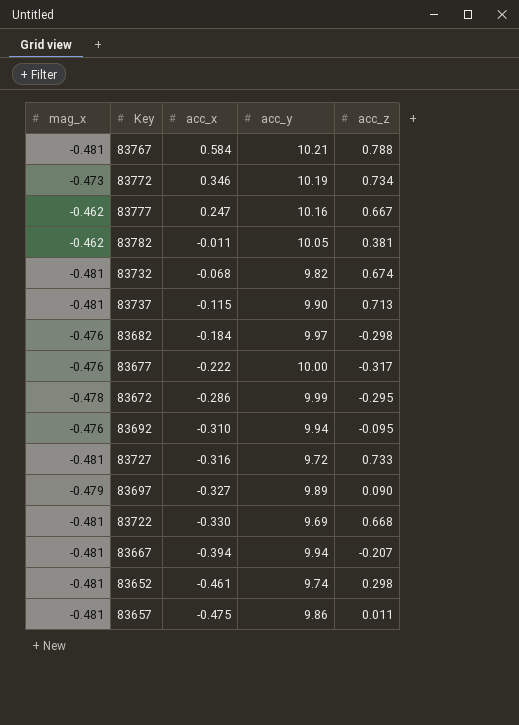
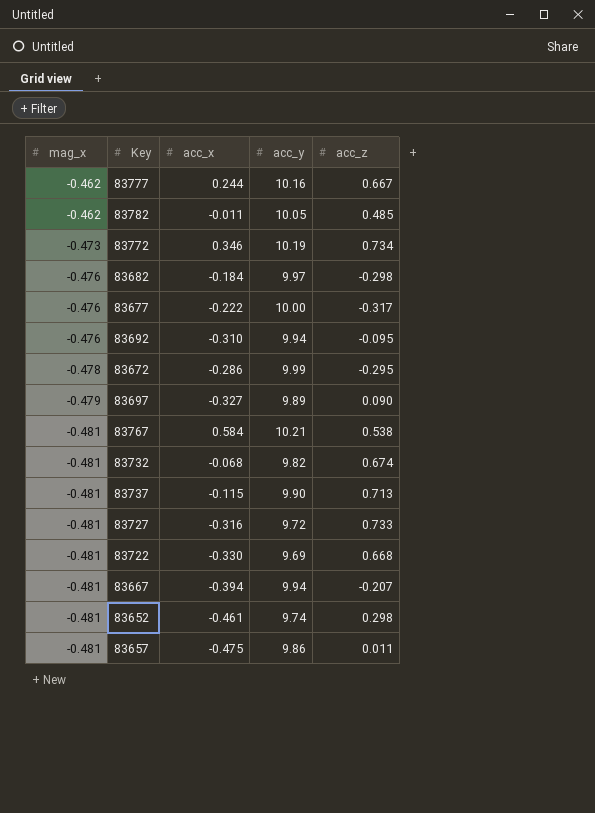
row order: acc_x descending -> mag_x descending
83777 | acc_x: 0.247 -> 0.244
83782 | acc_z: 0.381 -> 0.485
83767 | acc_z: 0.788 -> 0.538

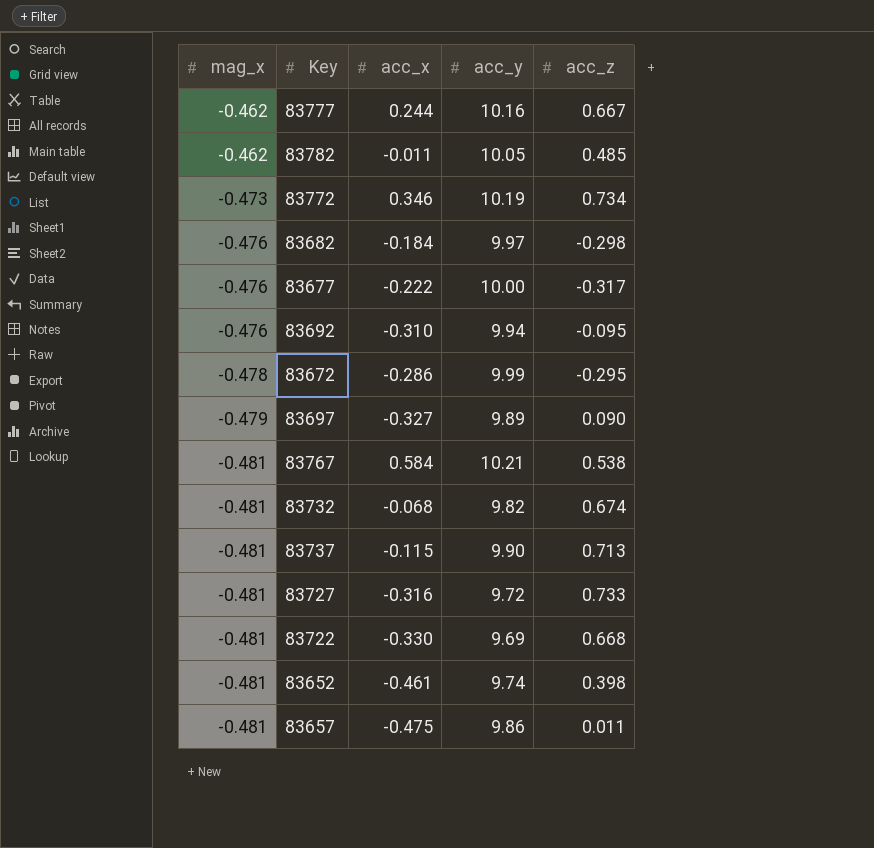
row 83667: -0.481 | -0.394 | 9.94 | -0.207 -> none
83652 | acc_z: 0.298 -> 0.398

